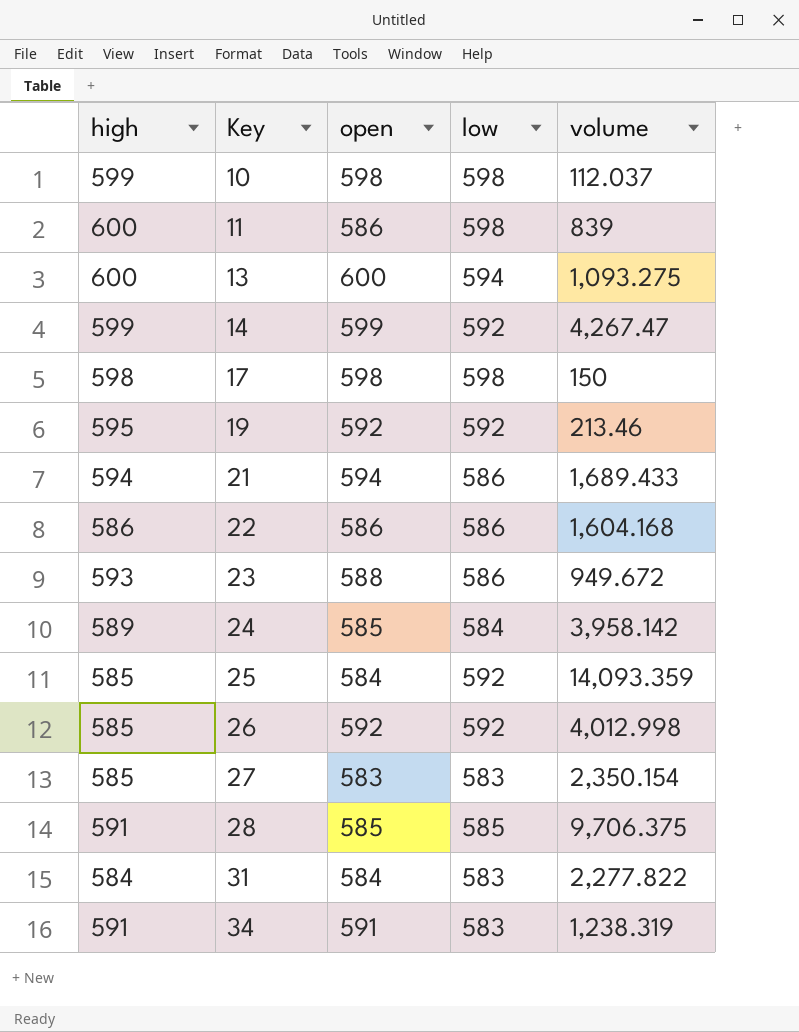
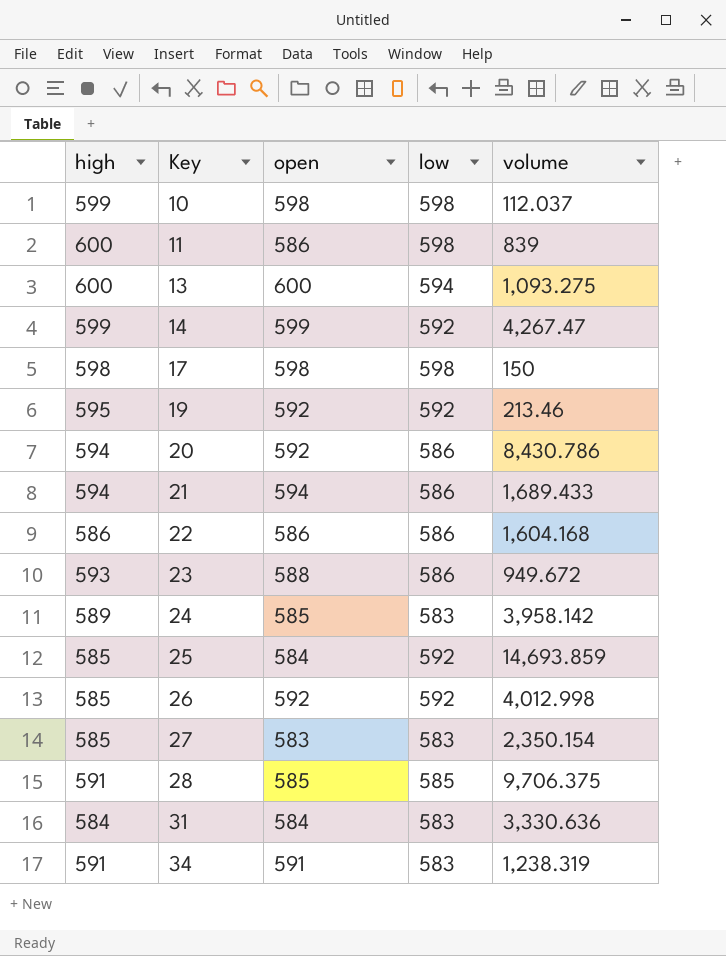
row 20: none -> 594 | 592 | 586 | 8,430.786
24 | low: 584 -> 583
25 | volume: 14,093.359 -> 14,693.859
31 | volume: 2,277.822 -> 3,330.636

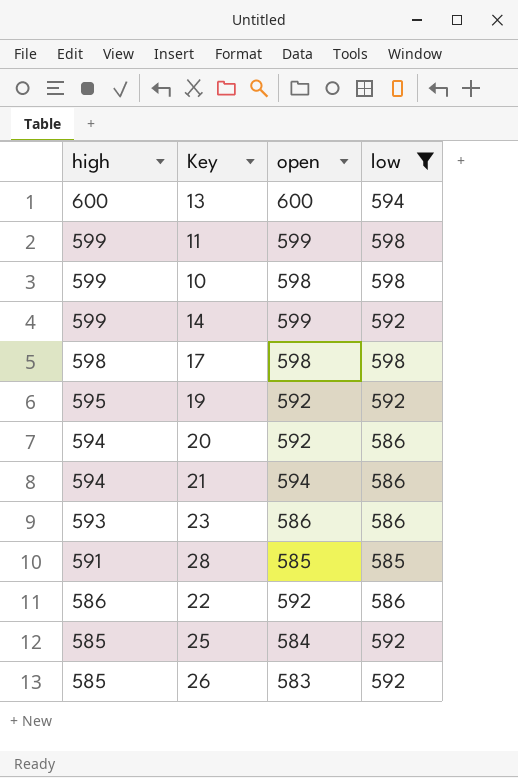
filter: none -> low != 583
row order: Key ascending -> high descending
column volume | position: 5 -> none
11 | high: 600 -> 599
11 | open: 586 -> 599
23 | open: 588 -> 586
22 | open: 586 -> 592
26 | open: 592 -> 583

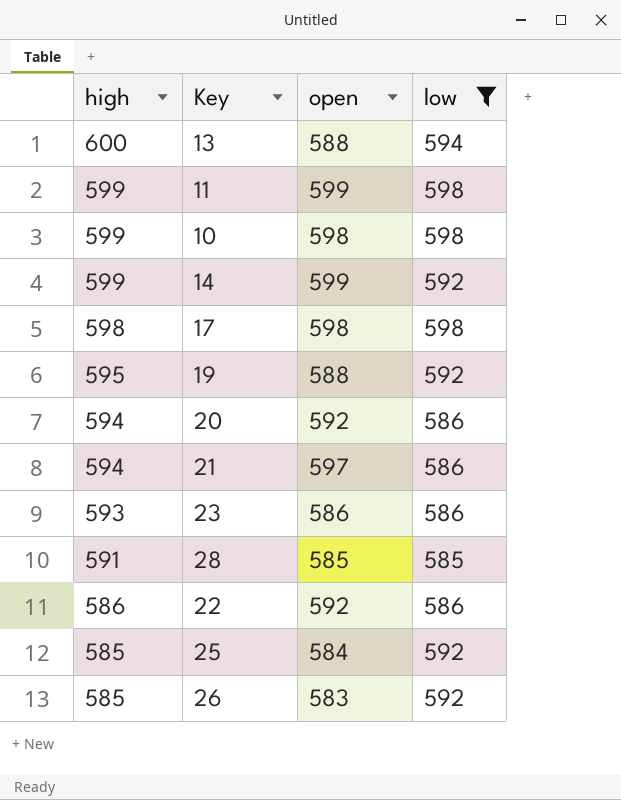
13 | open: 600 -> 588
19 | open: 592 -> 588
21 | open: 594 -> 597

